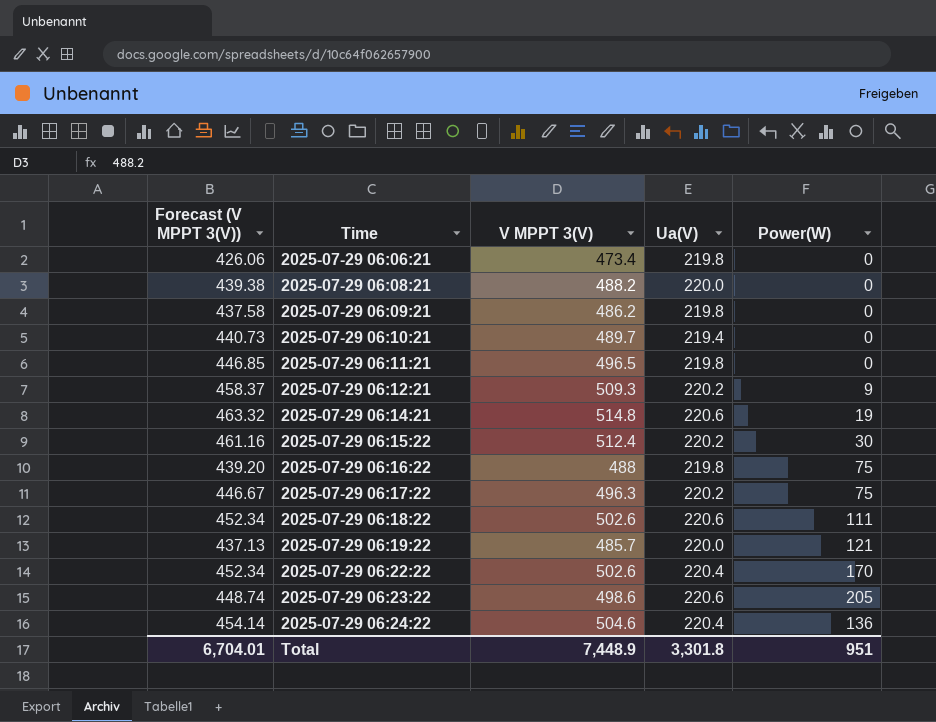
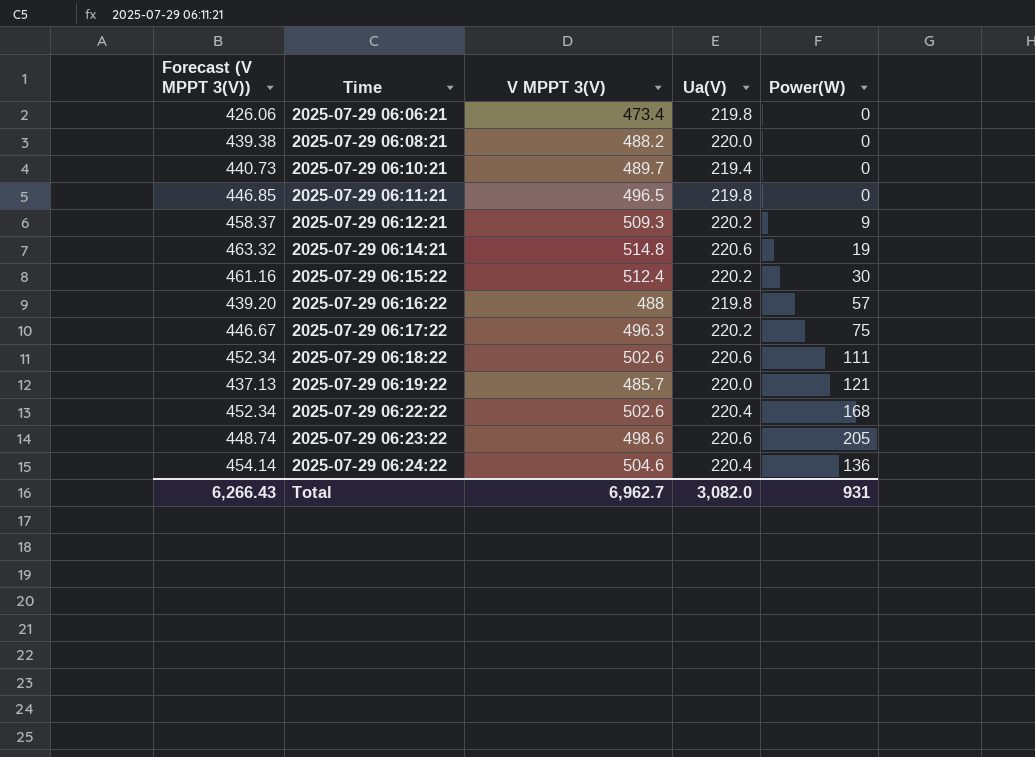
row 2025-07-29 06:09:21: 437.58 | 486.2 | 219.8 | 0 -> none
2025-07-29 06:16:22 | Power(W): 75 -> 57
2025-07-29 06:22:22 | Power(W): 170 -> 168
Total | Forecast (V MPPT 3(V)): 6,704.01 -> 6,266.43
Total | V MPPT 3(V): 7,448.9 -> 6,962.7
Total | Ua(V): 3,301.8 -> 3,082.0
Total | Power(W): 951 -> 931

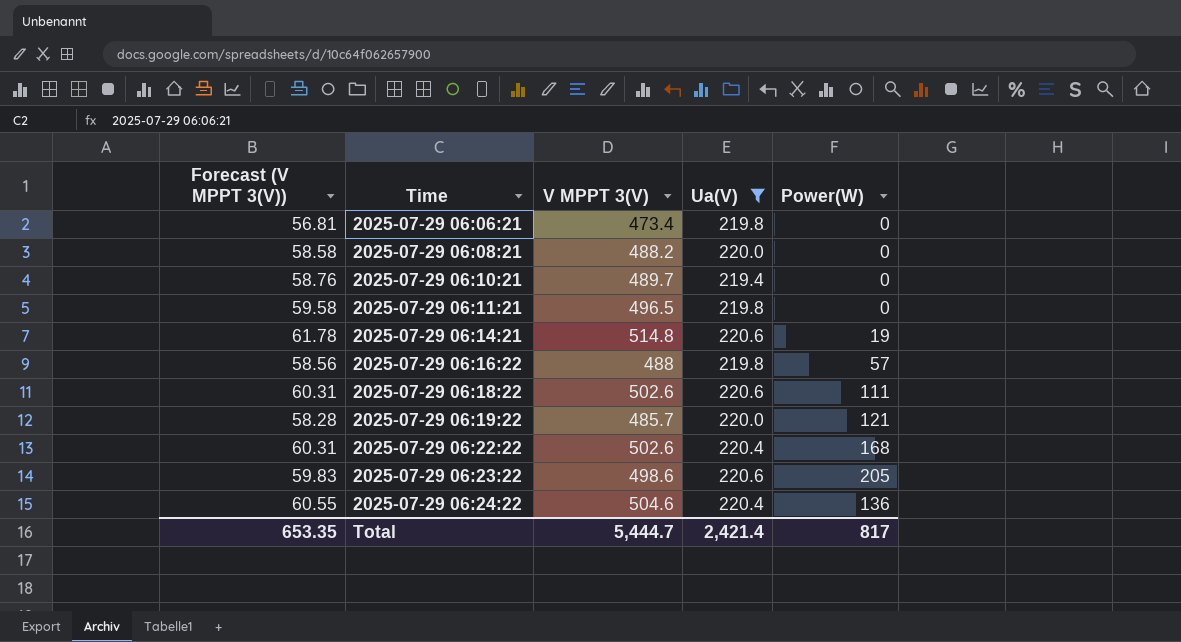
filter: none -> Ua(V) != 220.2
column Forecast (V MPPT 3(V)) | formula: [V MPPT 3(V)] * 0.9 -> [V MPPT 3(V)] * 0.12
Total | Forecast (V MPPT 3(V)): 6,266.43 -> 653.35
Total | V MPPT 3(V): 6,962.7 -> 5,444.7
Total | Ua(V): 3,082.0 -> 2,421.4
Total | Power(W): 931 -> 817

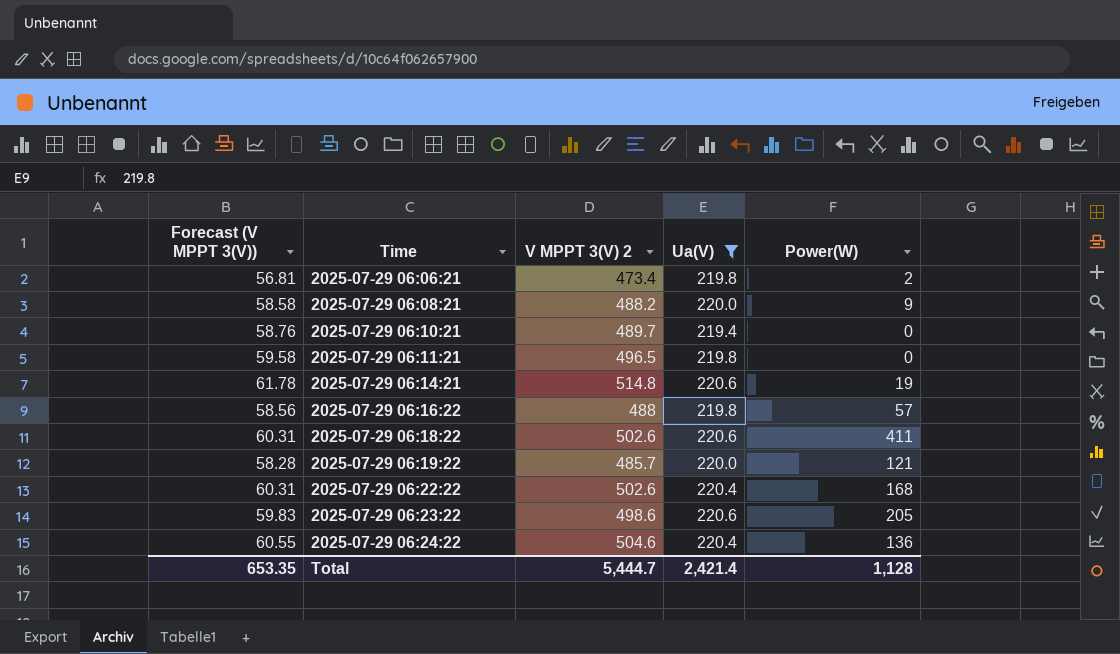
column name: V MPPT 3(V) -> V MPPT 3(V) 2
2025-07-29 06:06:21 | Power(W): 0 -> 2
2025-07-29 06:08:21 | Power(W): 0 -> 9
2025-07-29 06:18:22 | Power(W): 111 -> 411
Total | Power(W): 817 -> 1,128

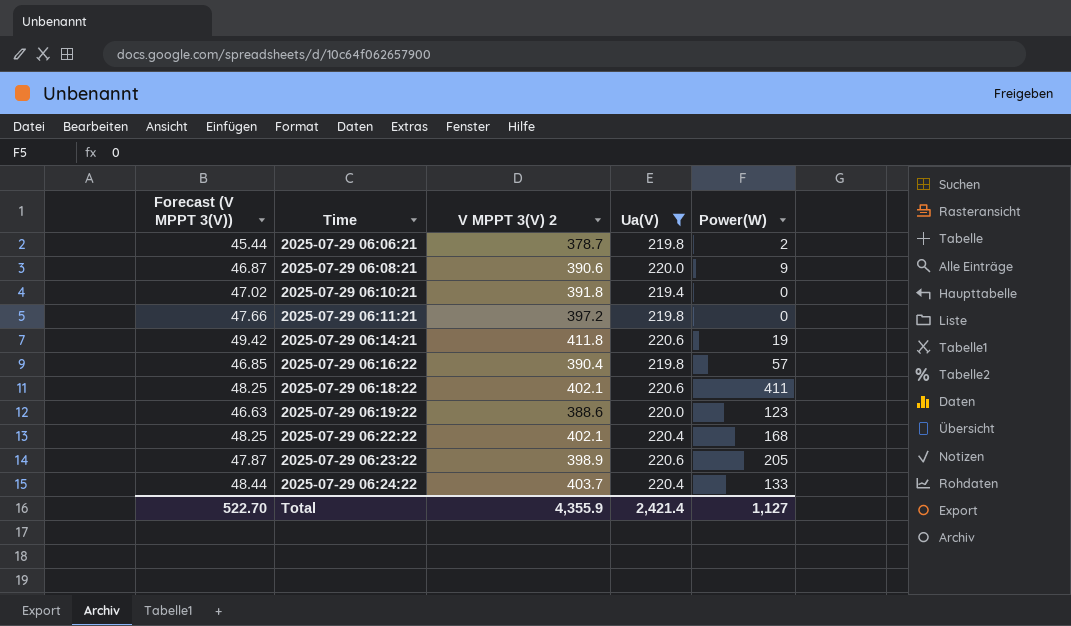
2025-07-29 06:06:21 | Forecast (V MPPT 3(V)): 56.81 -> 45.44
2025-07-29 06:06:21 | V MPPT 3(V) 2: 473.4 -> 378.7
2025-07-29 06:08:21 | Forecast (V MPPT 3(V)): 58.58 -> 46.87
2025-07-29 06:08:21 | V MPPT 3(V) 2: 488.2 -> 390.6
2025-07-29 06:10:21 | Forecast (V MPPT 3(V)): 58.76 -> 47.02
2025-07-29 06:10:21 | V MPPT 3(V) 2: 489.7 -> 391.8
2025-07-29 06:11:21 | Forecast (V MPPT 3(V)): 59.58 -> 47.66
2025-07-29 06:11:21 | V MPPT 3(V) 2: 496.5 -> 397.2
2025-07-29 06:14:21 | Forecast (V MPPT 3(V)): 61.78 -> 49.42
2025-07-29 06:14:21 | V MPPT 3(V) 2: 514.8 -> 411.8
2025-07-29 06:16:22 | Forecast (V MPPT 3(V)): 58.56 -> 46.85
2025-07-29 06:16:22 | V MPPT 3(V) 2: 488 -> 390.4
2025-07-29 06:18:22 | Forecast (V MPPT 3(V)): 60.31 -> 48.25
2025-07-29 06:18:22 | V MPPT 3(V) 2: 502.6 -> 402.1
2025-07-29 06:19:22 | Forecast (V MPPT 3(V)): 58.28 -> 46.63
2025-07-29 06:19:22 | V MPPT 3(V) 2: 485.7 -> 388.6
2025-07-29 06:19:22 | Power(W): 121 -> 123
2025-07-29 06:22:22 | Forecast (V MPPT 3(V)): 60.31 -> 48.25
2025-07-29 06:22:22 | V MPPT 3(V) 2: 502.6 -> 402.1
2025-07-29 06:23:22 | Forecast (V MPPT 3(V)): 59.83 -> 47.87
2025-07-29 06:23:22 | V MPPT 3(V) 2: 498.6 -> 398.9
2025-07-29 06:24:22 | Forecast (V MPPT 3(V)): 60.55 -> 48.44
2025-07-29 06:24:22 | V MPPT 3(V) 2: 504.6 -> 403.7
2025-07-29 06:24:22 | Power(W): 136 -> 133
Total | Forecast (V MPPT 3(V)): 653.35 -> 522.70
Total | V MPPT 3(V) 2: 5,444.7 -> 4,355.9
Total | Power(W): 1,128 -> 1,127

